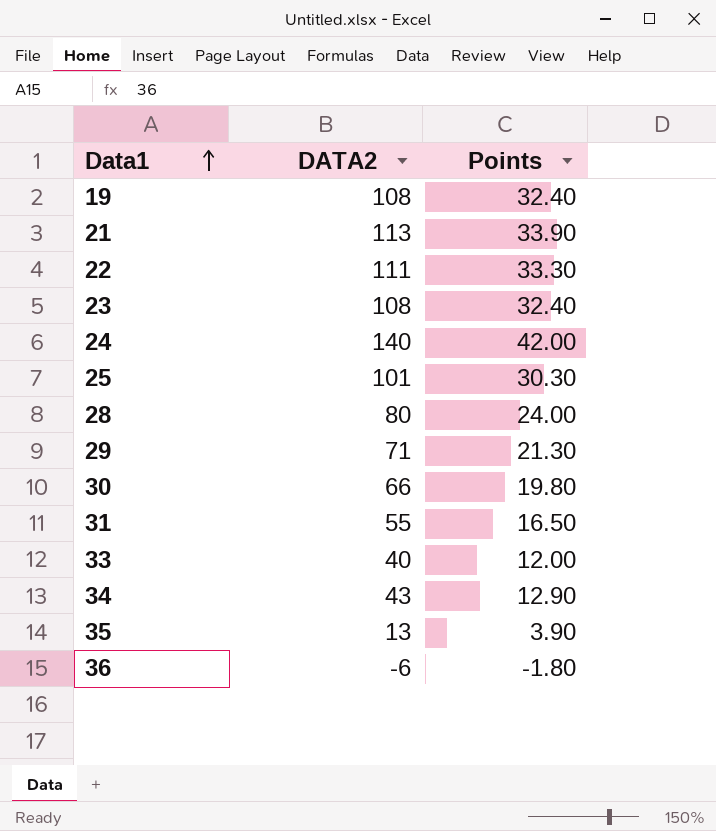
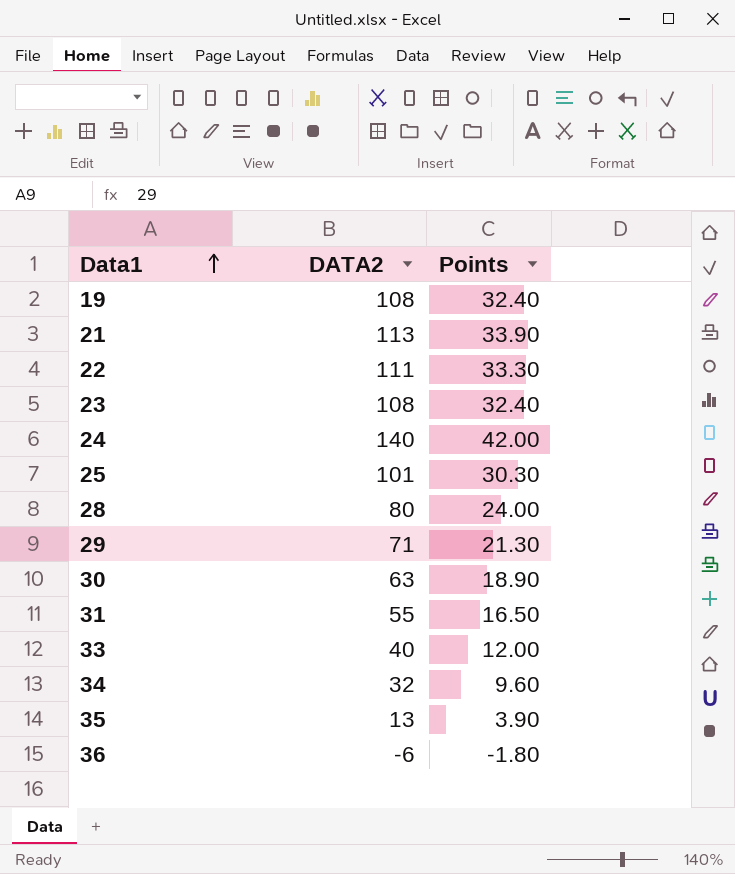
30 | DATA2: 66 -> 63
30 | Points: 19.80 -> 18.90
34 | DATA2: 43 -> 32
34 | Points: 12.90 -> 9.60

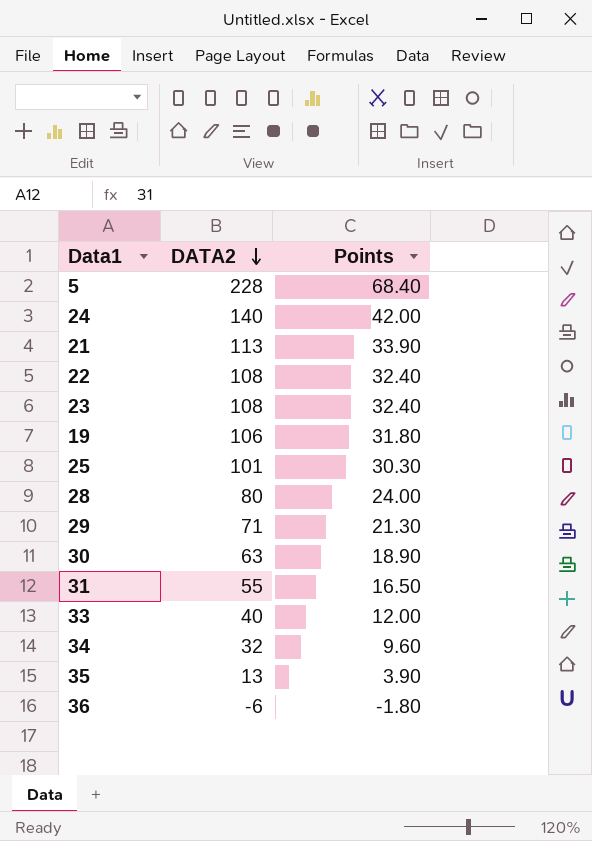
row order: Data1 ascending -> DATA2 descending
row 5: none -> 228 | 68.40
22 | DATA2: 111 -> 108
22 | Points: 33.30 -> 32.40
19 | DATA2: 108 -> 106
19 | Points: 32.40 -> 31.80

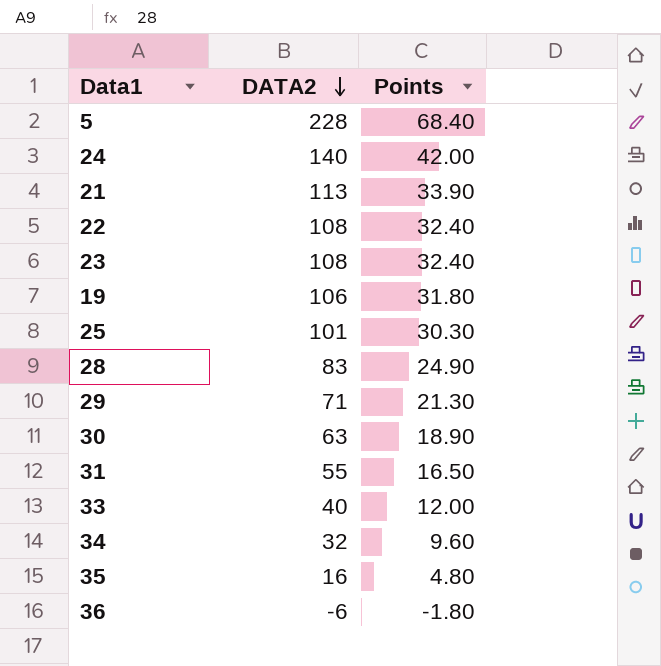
28 | DATA2: 80 -> 83
28 | Points: 24.00 -> 24.90
35 | DATA2: 13 -> 16
35 | Points: 3.90 -> 4.80

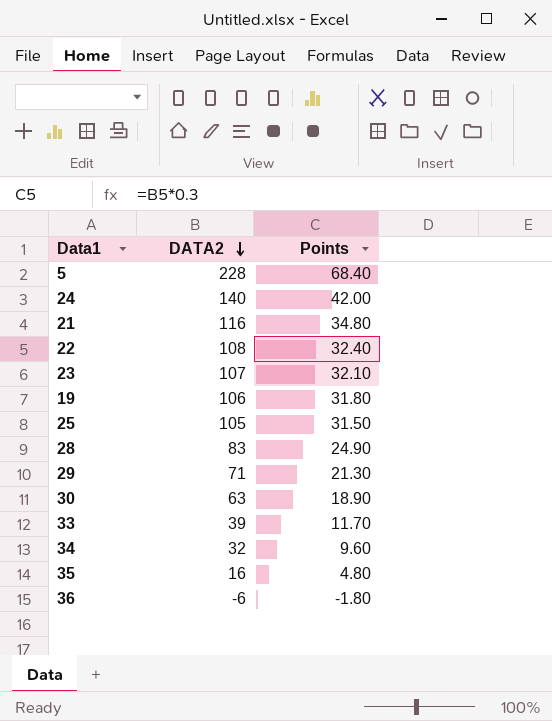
row 31: 55 | 16.50 -> none
21 | DATA2: 113 -> 116
21 | Points: 33.90 -> 34.80
23 | DATA2: 108 -> 107
23 | Points: 32.40 -> 32.10
25 | DATA2: 101 -> 105
25 | Points: 30.30 -> 31.50
33 | DATA2: 40 -> 39
33 | Points: 12.00 -> 11.70

